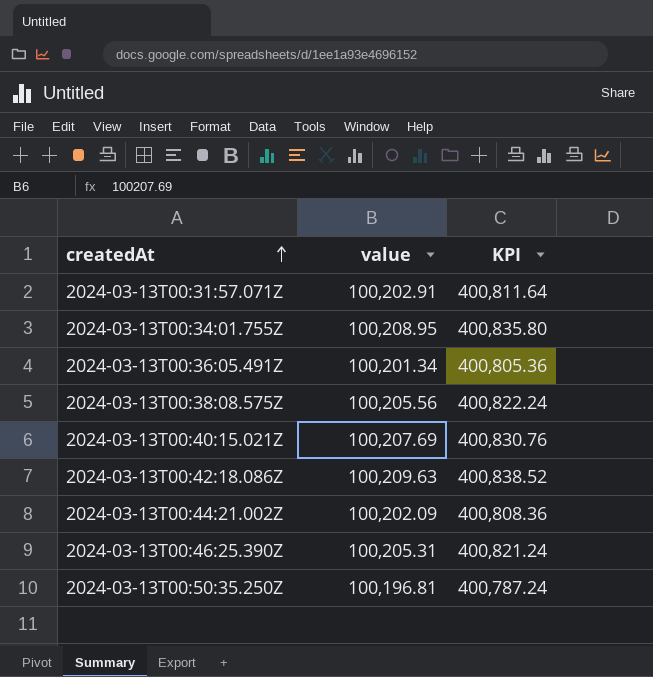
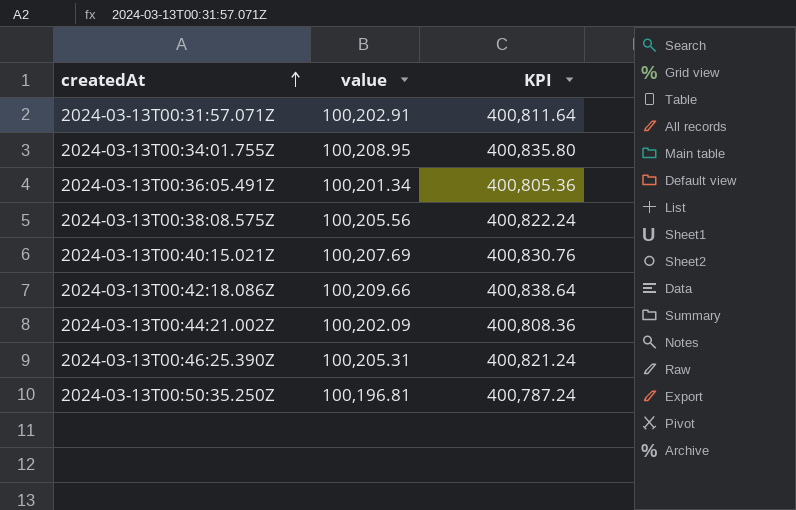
2024-03-13T00:42:18.086Z | value: 100,209.63 -> 100,209.66
2024-03-13T00:42:18.086Z | KPI: 400,838.52 -> 400,838.64

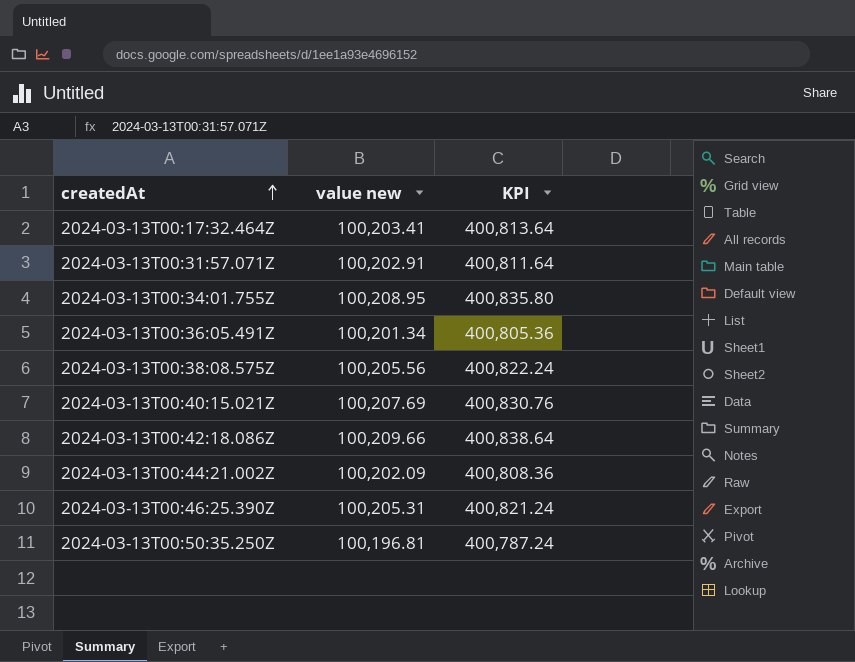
column name: value -> value new
row 2024-03-13T00:17:32.464Z: none -> 100,203.41 | 400,813.64

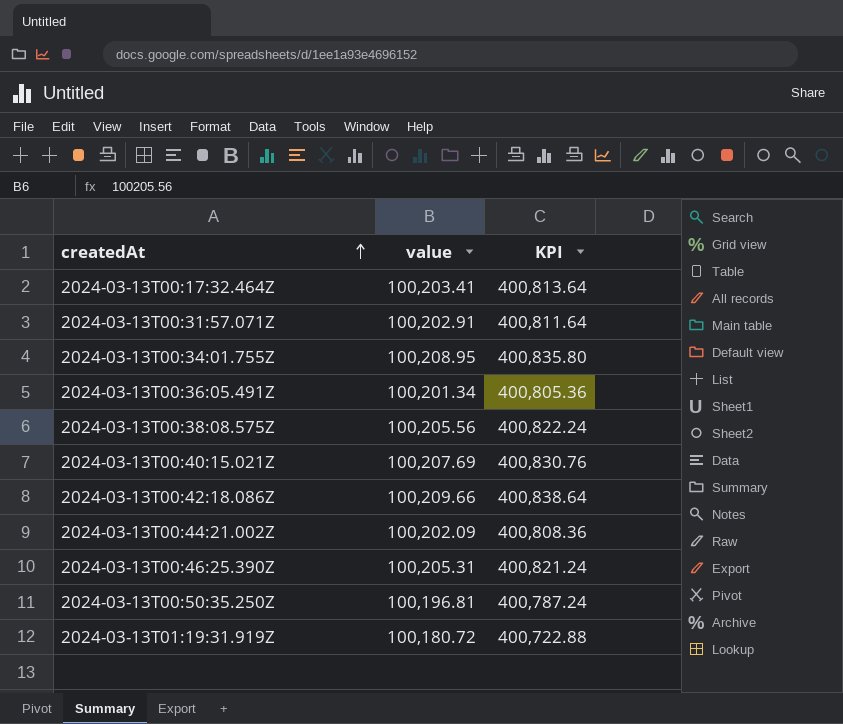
column name: value new -> value
row 2024-03-13T01:19:31.919Z: none -> 100,180.72 | 400,722.88

